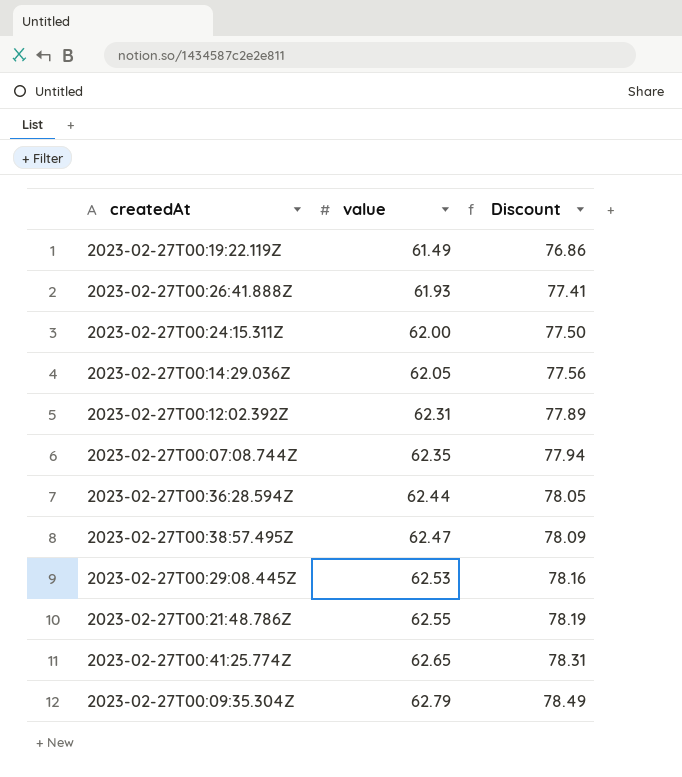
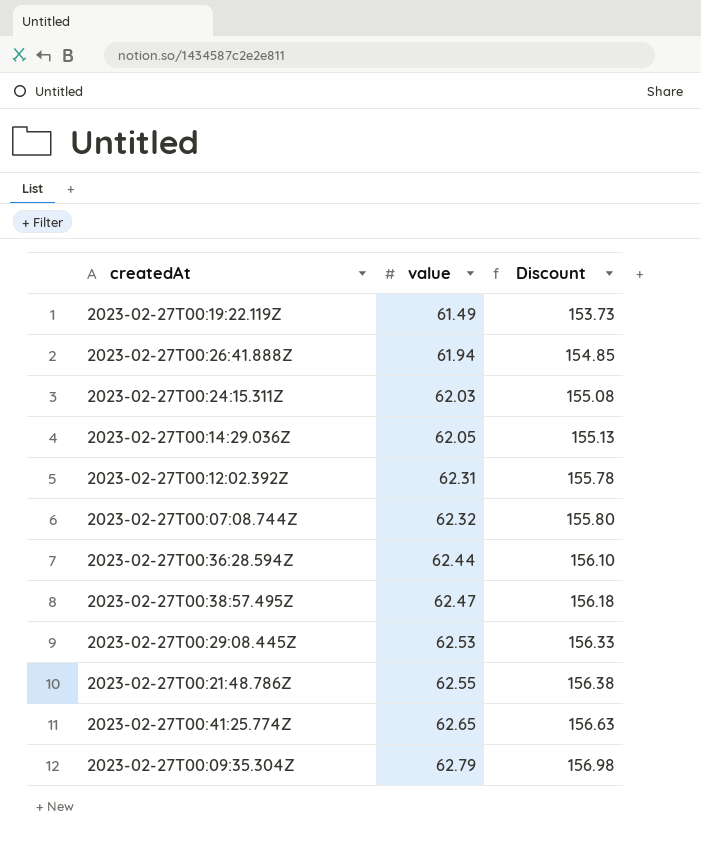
column Discount | formula: [value] * 1.25 -> [value] * 2.5
2023-02-27T00:26:41.888Z | value: 61.93 -> 61.94
2023-02-27T00:24:15.311Z | value: 62.00 -> 62.03
2023-02-27T00:07:08.744Z | value: 62.35 -> 62.32

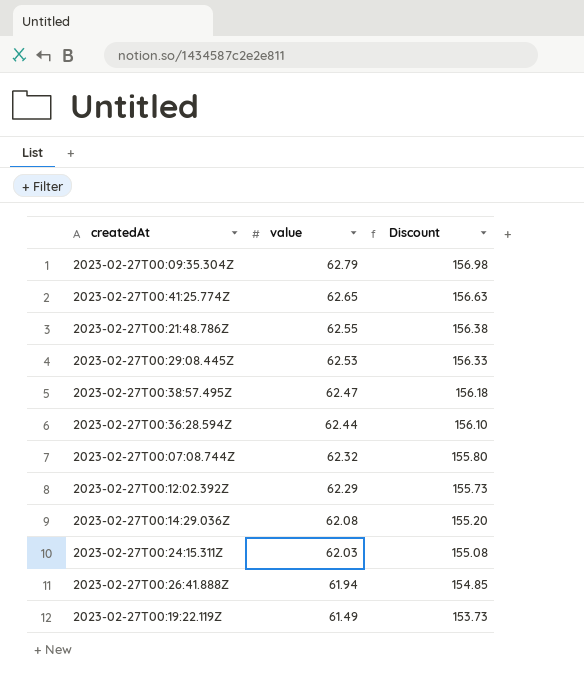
row order: value ascending -> value descending
2023-02-27T00:12:02.392Z | value: 62.31 -> 62.29
2023-02-27T00:12:02.392Z | Discount: 155.78 -> 155.73
2023-02-27T00:14:29.036Z | value: 62.05 -> 62.08
2023-02-27T00:14:29.036Z | Discount: 155.13 -> 155.20

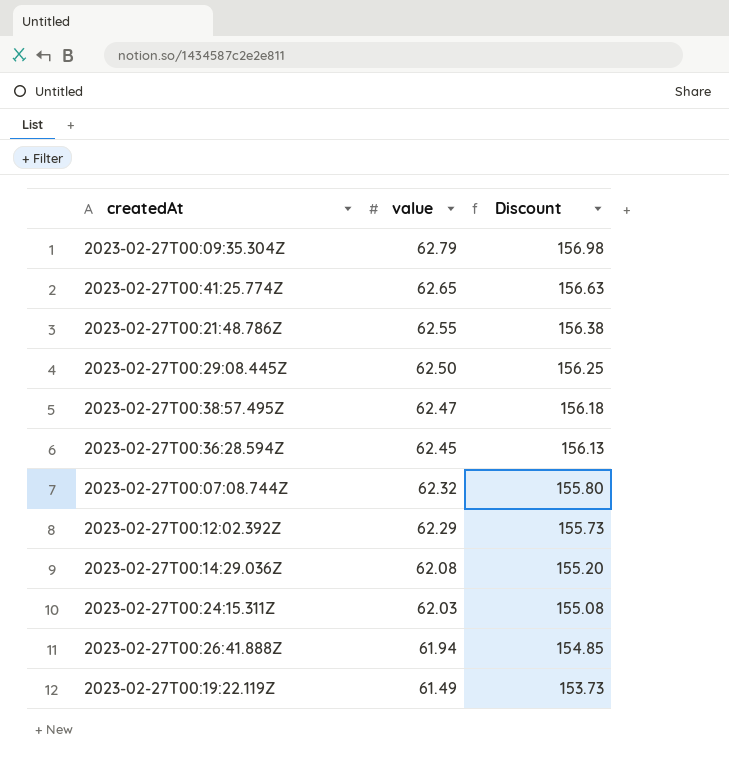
2023-02-27T00:29:08.445Z | value: 62.53 -> 62.50
2023-02-27T00:29:08.445Z | Discount: 156.33 -> 156.25
2023-02-27T00:36:28.594Z | value: 62.44 -> 62.45
2023-02-27T00:36:28.594Z | Discount: 156.10 -> 156.13

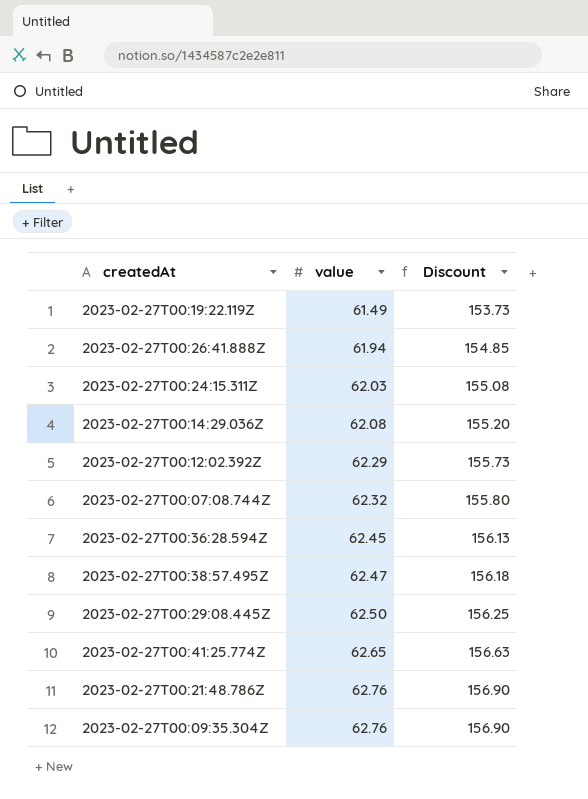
row order: value descending -> value ascending
2023-02-27T00:21:48.786Z | value: 62.55 -> 62.76
2023-02-27T00:21:48.786Z | Discount: 156.38 -> 156.90
2023-02-27T00:09:35.304Z | value: 62.79 -> 62.76
2023-02-27T00:09:35.304Z | Discount: 156.98 -> 156.90

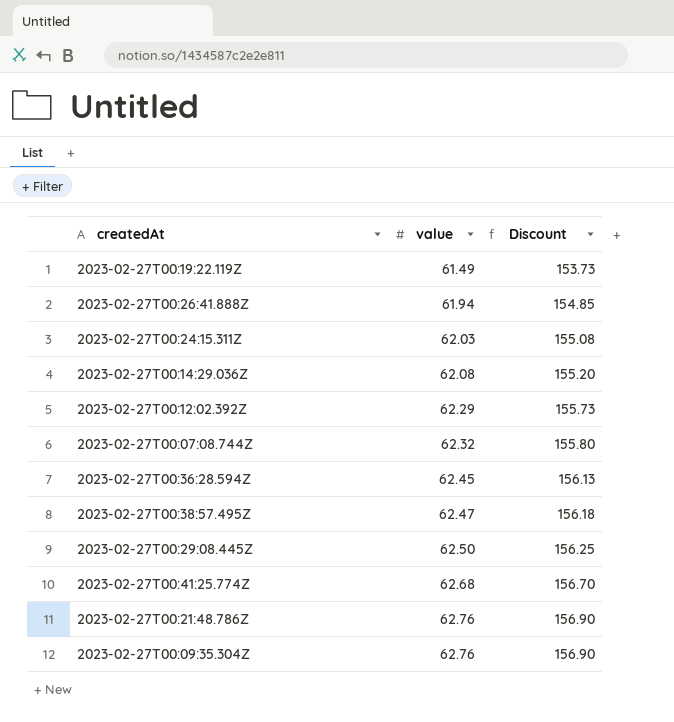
2023-02-27T00:41:25.774Z | value: 62.65 -> 62.68
2023-02-27T00:41:25.774Z | Discount: 156.63 -> 156.70

